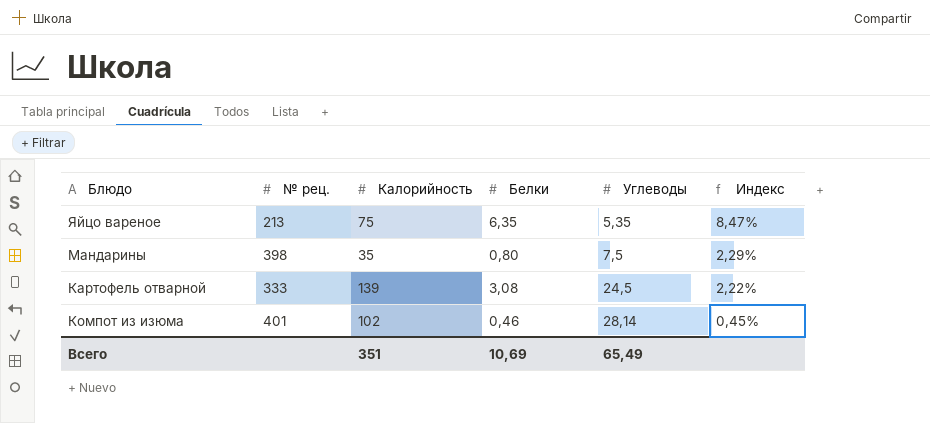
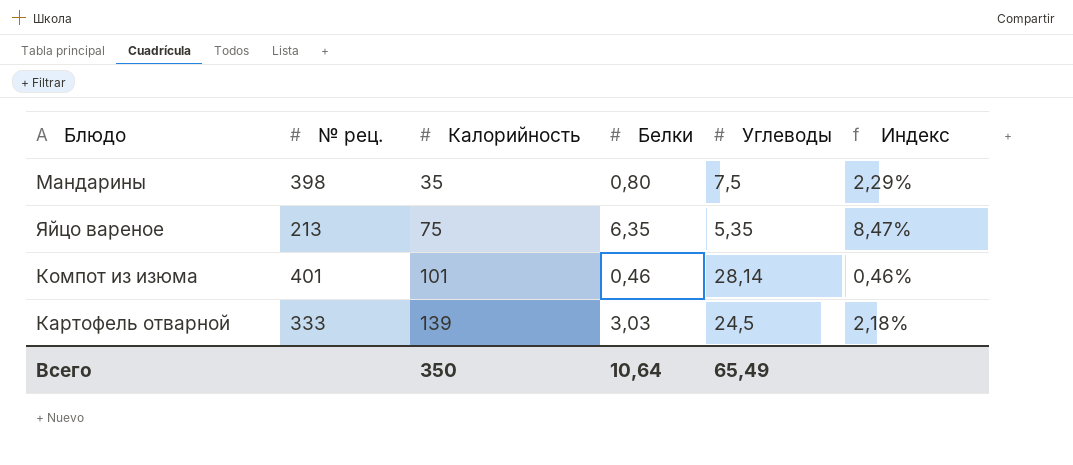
row order: Углеводы ascending -> Калорийность ascending
Компот из изюма | Калорийность: 102 -> 101
Компот из изюма | Индекс: 0,45% -> 0,46%
Картофель отварной | Белки: 3,08 -> 3,03
Картофель отварной | Индекс: 2,22% -> 2,18%
Всего | Калорийность: 351 -> 350
Всего | Белки: 10,69 -> 10,64

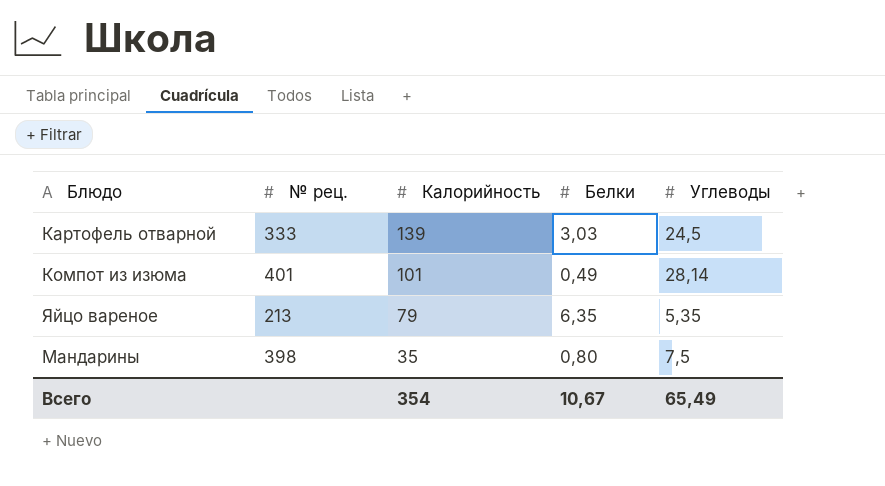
row order: Калорийность ascending -> Калорийность descending
column Индекс | formula: [Белки] / [Калорийность] -> none
Компот из изюма | Белки: 0,46 -> 0,49
Яйцо вареное | Калорийность: 75 -> 79
Всего | Калорийность: 350 -> 354
Всего | Белки: 10,64 -> 10,67

